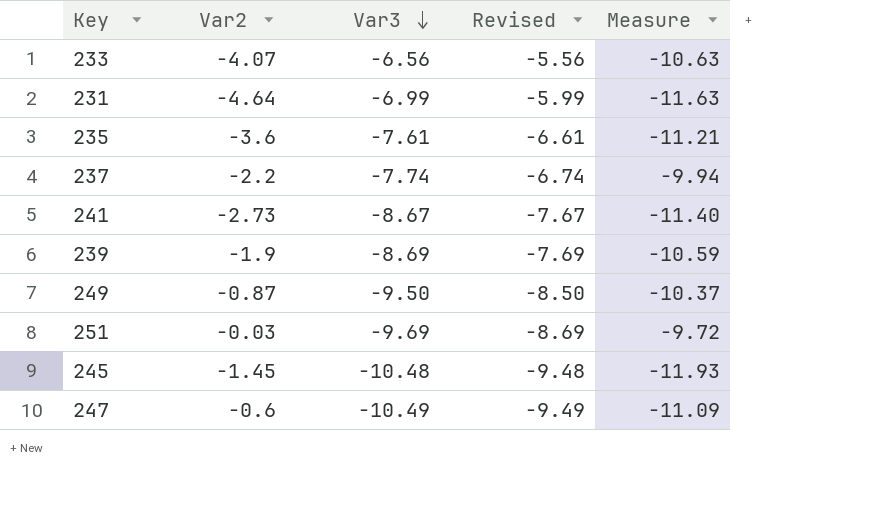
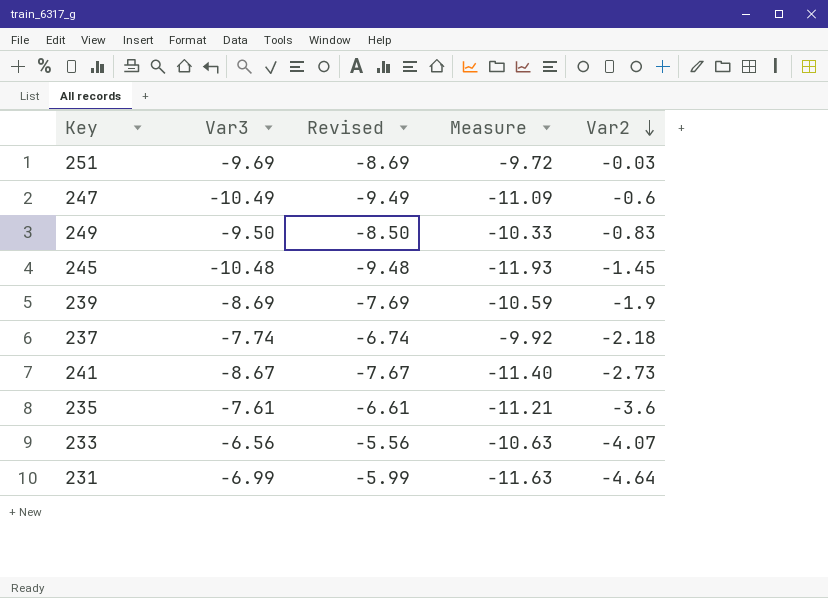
row order: Var3 descending -> Var2 descending
column Var2 | position: 2 -> 5
249 | Measure: -10.37 -> -10.33
249 | Var2: -0.87 -> -0.83
237 | Measure: -9.94 -> -9.92
237 | Var2: -2.2 -> -2.18

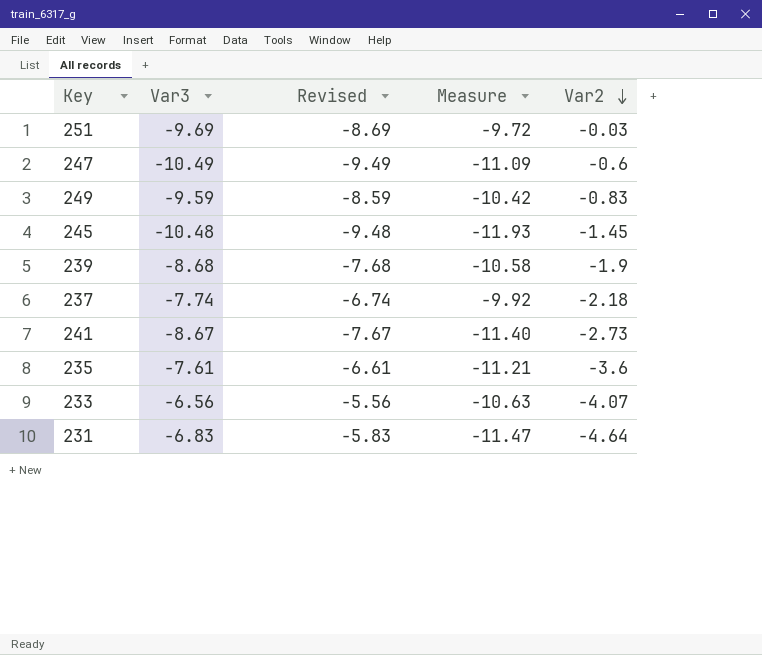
249 | Var3: -9.50 -> -9.59
249 | Revised: -8.50 -> -8.59
249 | Measure: -10.33 -> -10.42
239 | Var3: -8.69 -> -8.68
239 | Revised: -7.69 -> -7.68
239 | Measure: -10.59 -> -10.58
231 | Var3: -6.99 -> -6.83
231 | Revised: -5.99 -> -5.83
231 | Measure: -11.63 -> -11.47

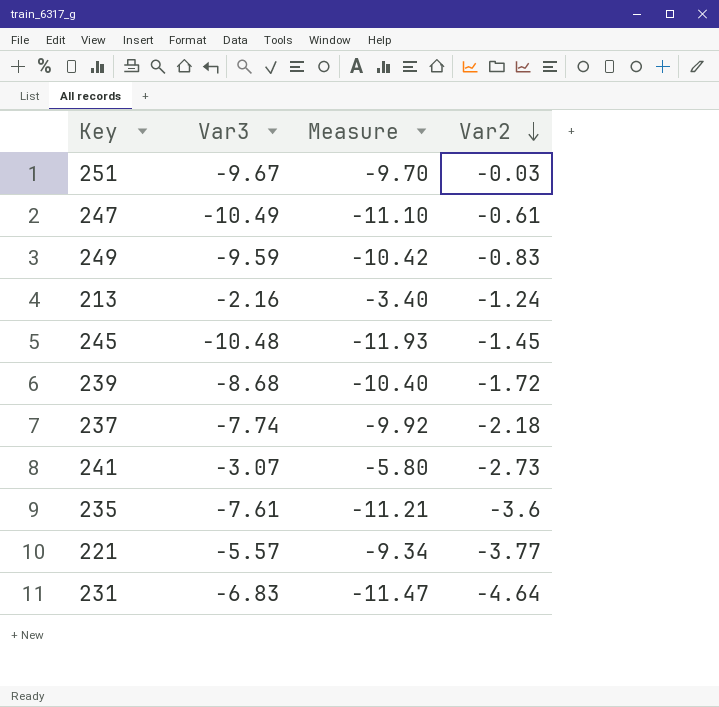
column Revised | formula: [Var3] + 1 -> none
row 233: -6.56 | -5.56 | -10.63 | -4.07 -> none
251 | Var3: -9.69 -> -9.67
251 | Measure: -9.72 -> -9.70
247 | Measure: -11.09 -> -11.10
247 | Var2: -0.6 -> -0.61
row 213: none -> -2.16 | -3.40 | -1.24
239 | Measure: -10.58 -> -10.40
239 | Var2: -1.9 -> -1.72
241 | Var3: -8.67 -> -3.07
241 | Measure: -11.40 -> -5.80
row 221: none -> -5.57 | -9.34 | -3.77

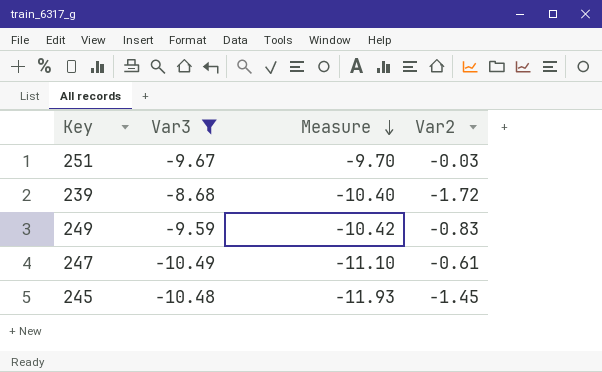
filter: none -> Var3 <= -8.68
row order: Var2 descending -> Measure descending

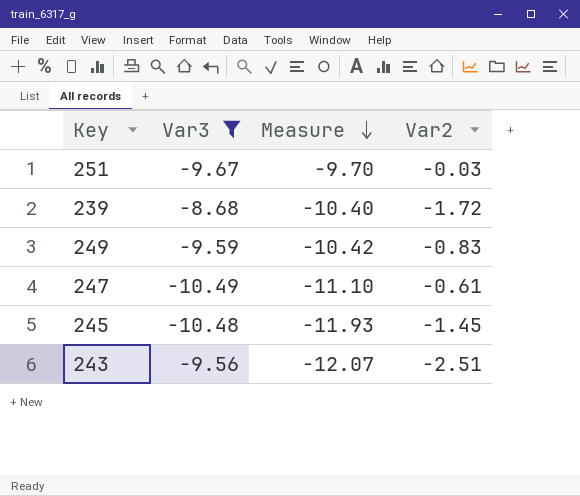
row 243: none -> -9.56 | -12.07 | -2.51

